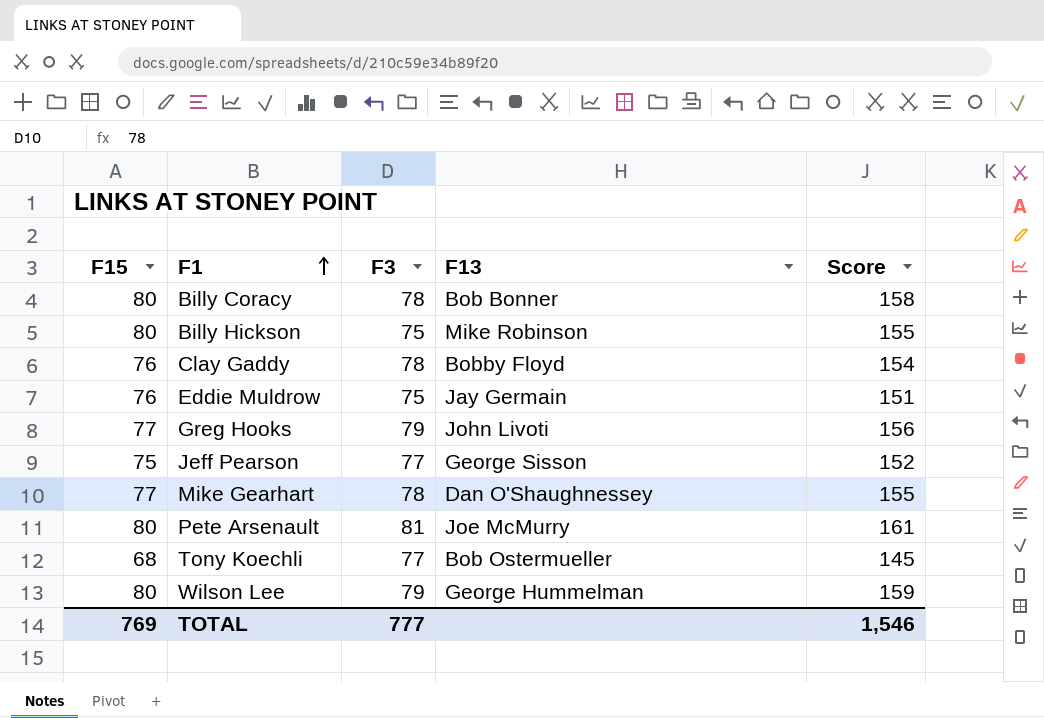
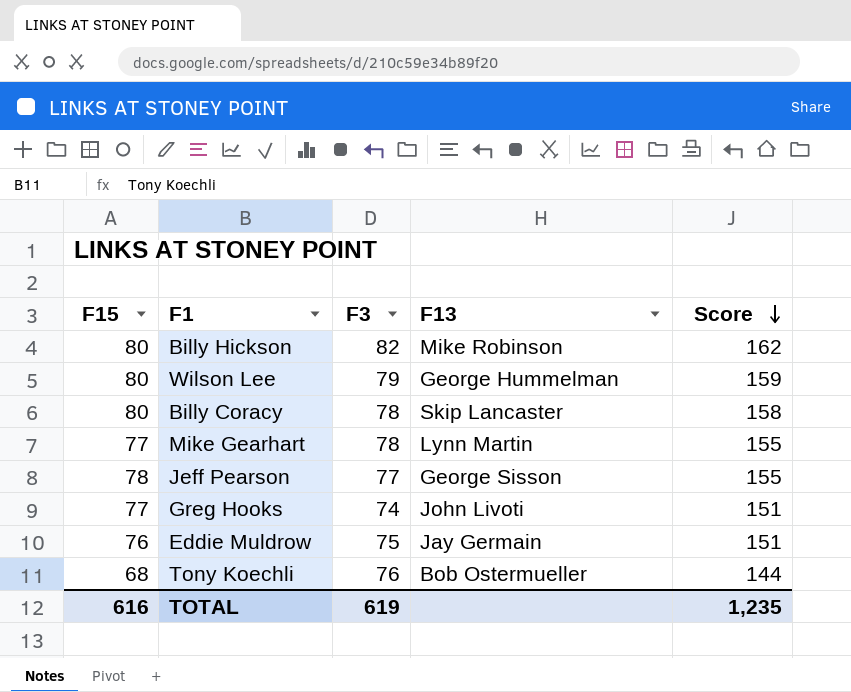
row order: F1 ascending -> Score descending
row Clay Gaddy: 76 | 78 | Bobby Floyd | 154 -> none
row Pete Arsenault: 80 | 81 | Joe McMurry | 161 -> none
Billy Hickson | F3: 75 -> 82
Billy Hickson | Score: 155 -> 162
Billy Coracy | F13: Bob Bonner -> Skip Lancaster
Mike Gearhart | F13: Dan O'Shaughnessey -> Lynn Martin
Jeff Pearson | F15: 75 -> 78
Jeff Pearson | Score: 152 -> 155
Greg Hooks | F3: 79 -> 74
Greg Hooks | Score: 156 -> 151
Tony Koechli | F3: 77 -> 76
Tony Koechli | Score: 145 -> 144
TOTAL | F15: 769 -> 616
TOTAL | F3: 777 -> 619
TOTAL | Score: 1,546 -> 1,235

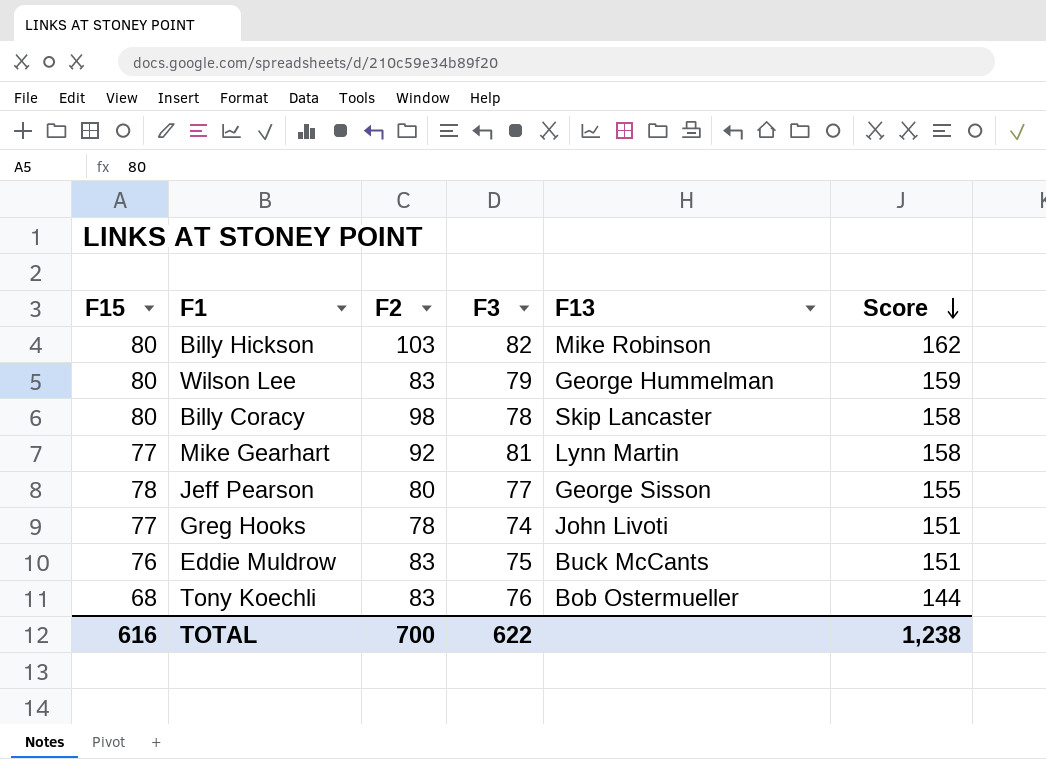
column F2 | position: none -> 3
Mike Gearhart | F3: 78 -> 81
Mike Gearhart | Score: 155 -> 158
Eddie Muldrow | F13: Jay Germain -> Buck McCants
TOTAL | F3: 619 -> 622
TOTAL | Score: 1,235 -> 1,238

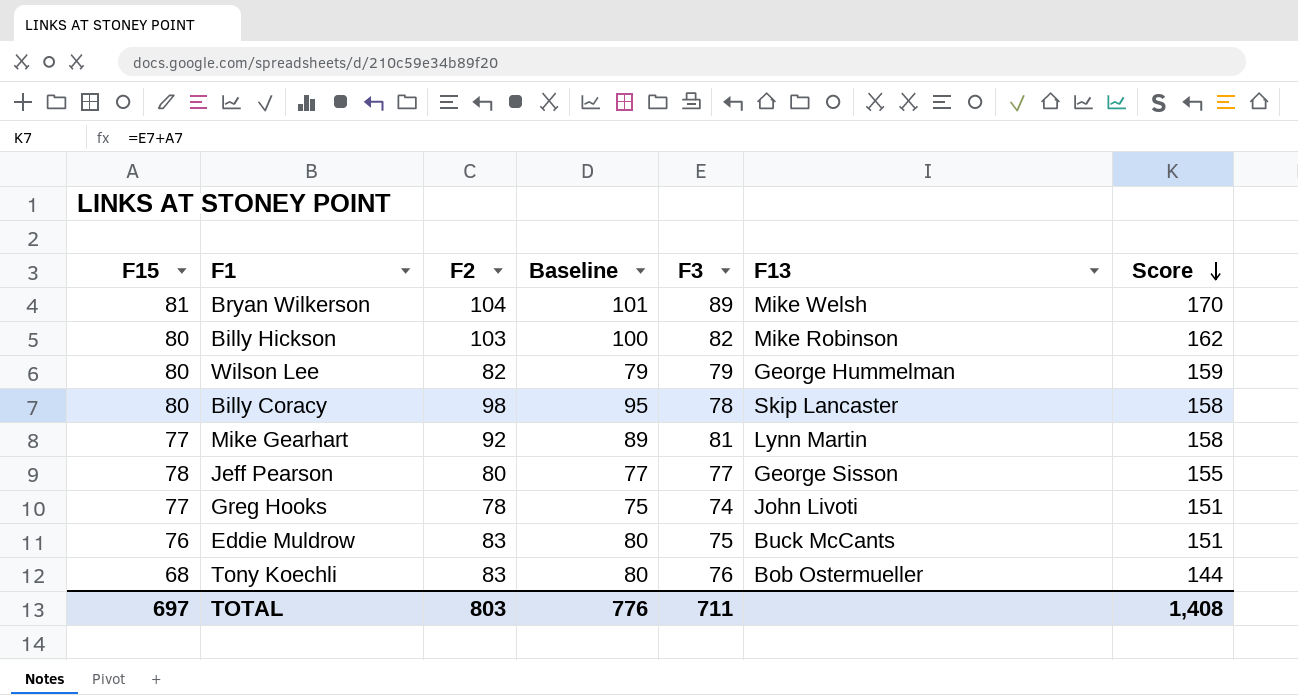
column Baseline | formula: none -> [F2] - 3
row Bryan Wilkerson: none -> 81 | 104 | 101 | 89 | Mike Welsh | 170
Wilson Lee | F2: 83 -> 82
TOTAL | F15: 616 -> 697
TOTAL | F2: 700 -> 803
TOTAL | F3: 622 -> 711
TOTAL | Score: 1,238 -> 1,408

